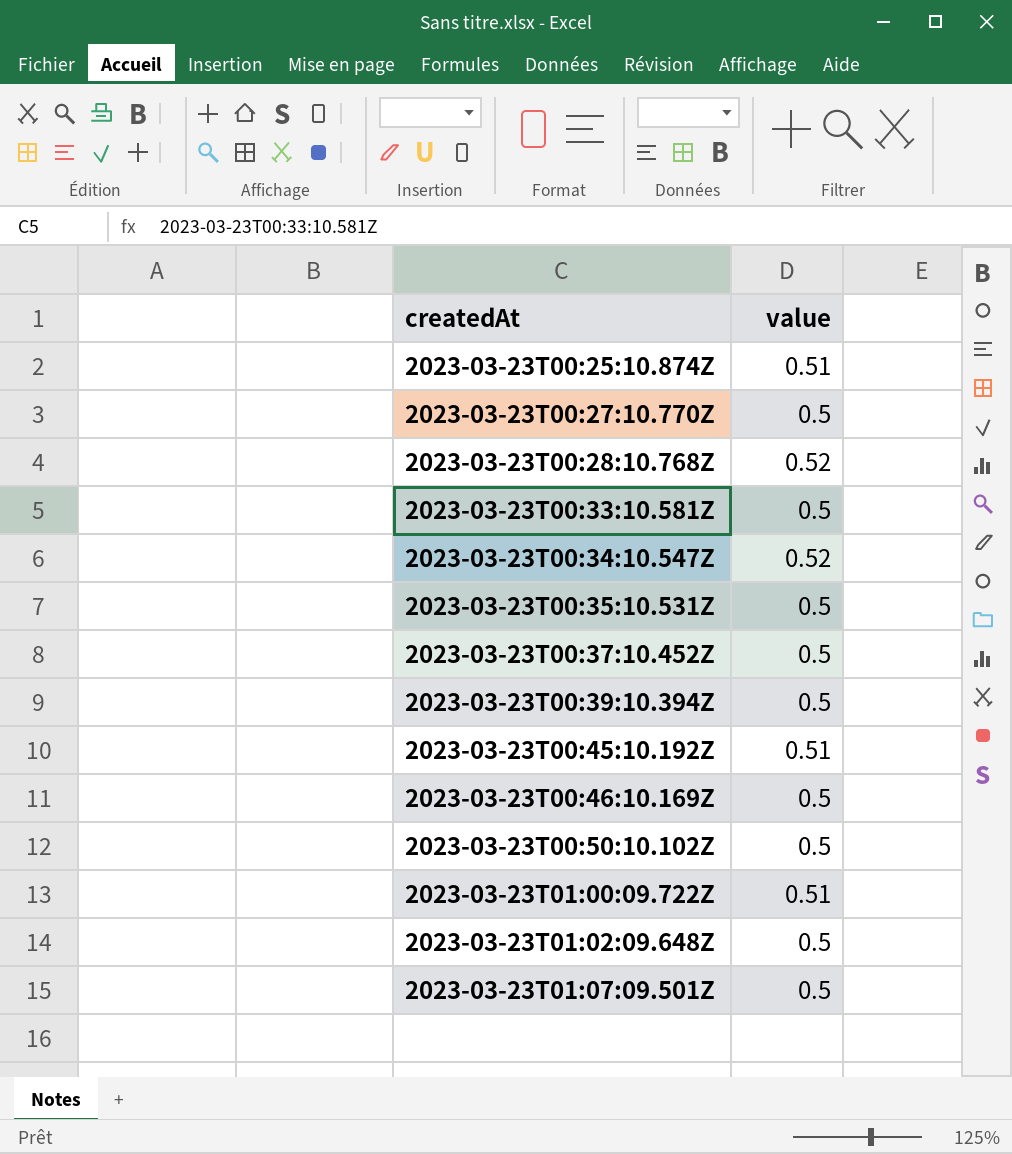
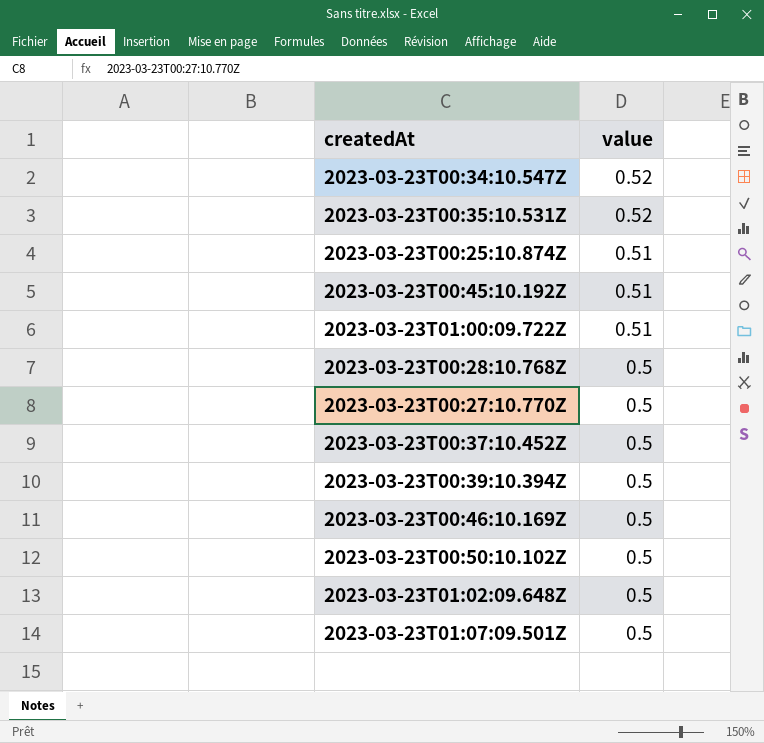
row order: createdAt ascending -> value descending
row 2023-03-23T00:33:10.581Z: 0.5 -> none
2023-03-23T00:35:10.531Z | value: 0.5 -> 0.52
2023-03-23T00:28:10.768Z | value: 0.52 -> 0.5

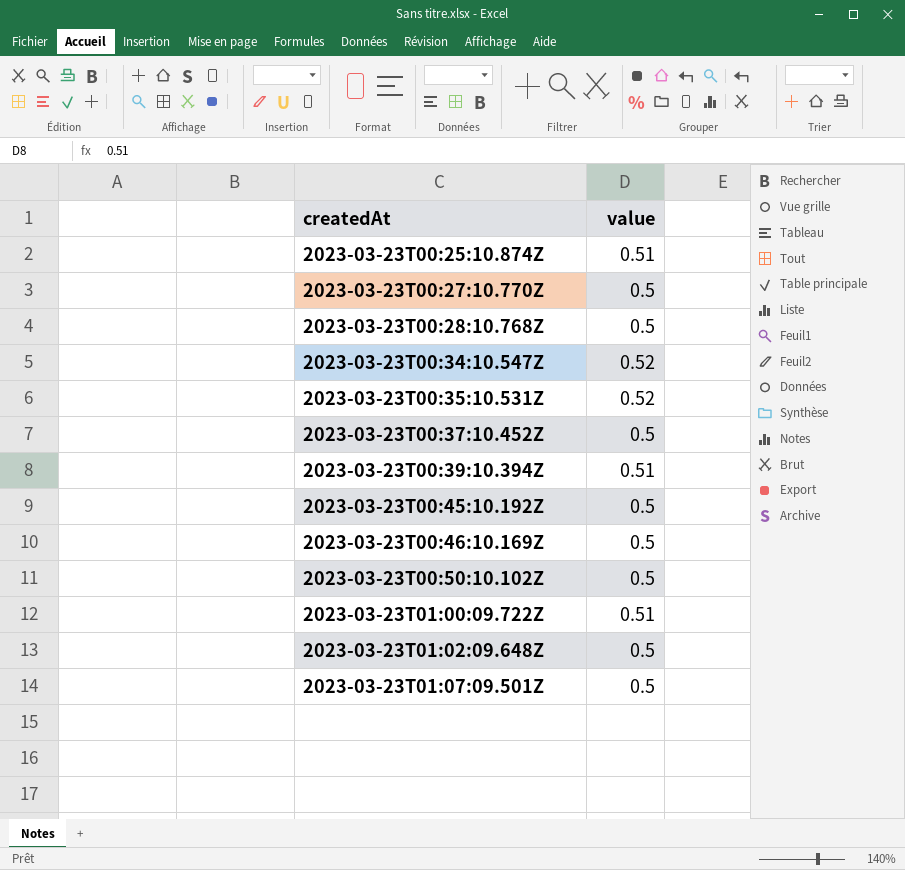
row order: value descending -> createdAt ascending
2023-03-23T00:39:10.394Z | value: 0.5 -> 0.51
2023-03-23T00:45:10.192Z | value: 0.51 -> 0.5

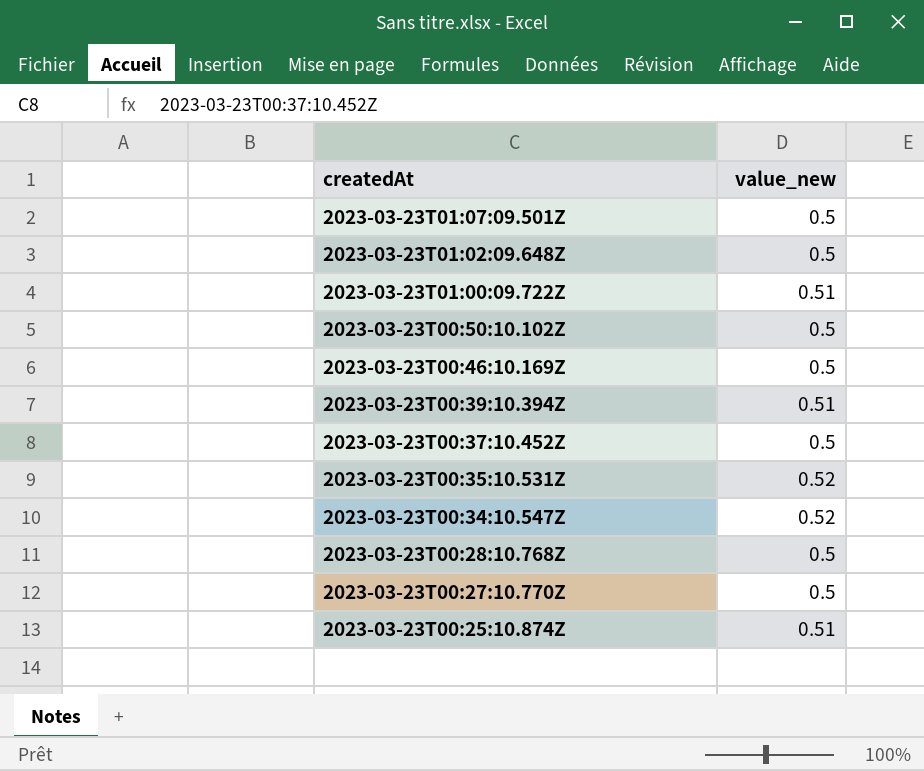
row order: createdAt ascending -> createdAt descending
column name: value -> value_new
row 2023-03-23T00:45:10.192Z: 0.5 -> none

